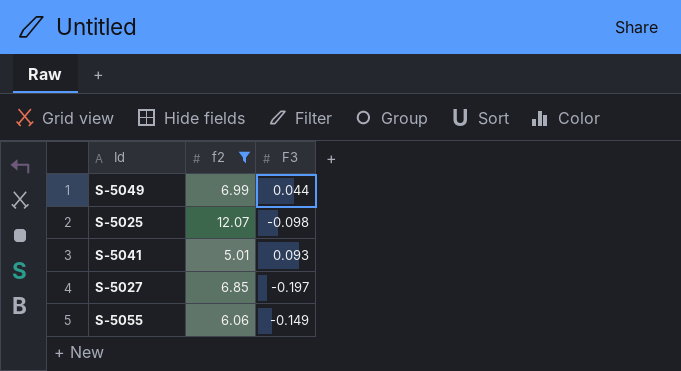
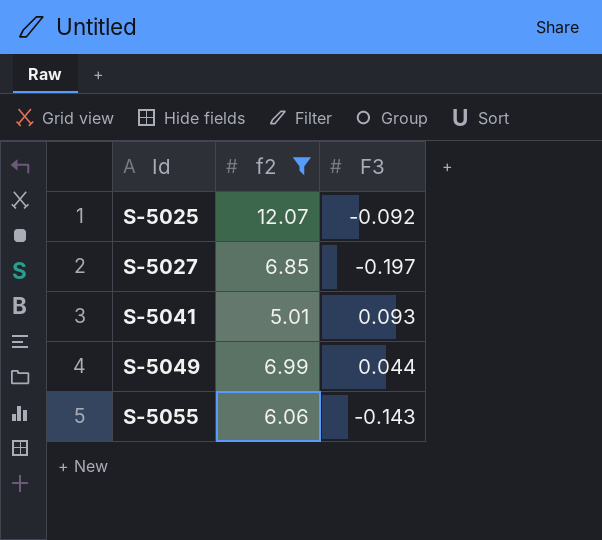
row order: none -> Id ascending
S-5025 | F3: -0.098 -> -0.092
S-5055 | F3: -0.149 -> -0.143

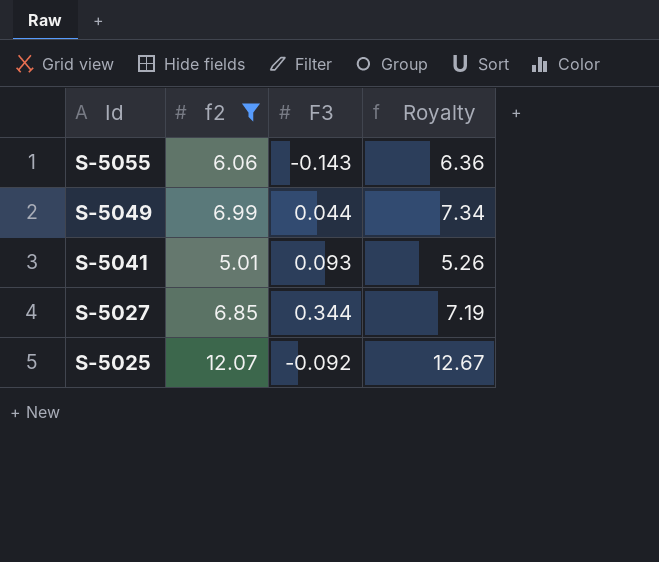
row order: Id ascending -> Id descending
column Royalty | formula: none -> [f2] * 1.05
S-5027 | F3: -0.197 -> 0.344

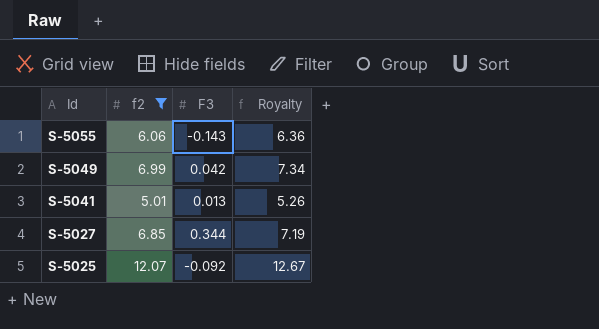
S-5049 | F3: 0.044 -> 0.042
S-5041 | F3: 0.093 -> 0.013

